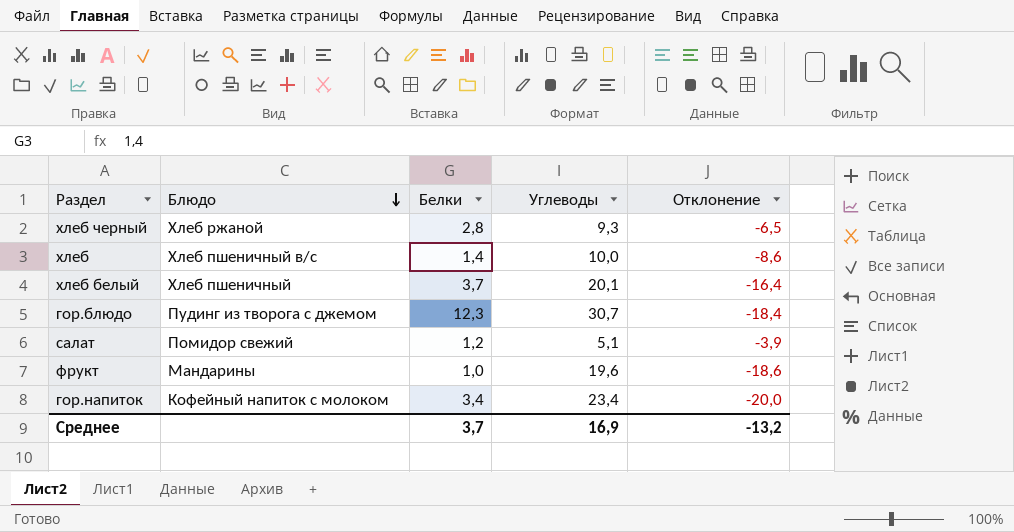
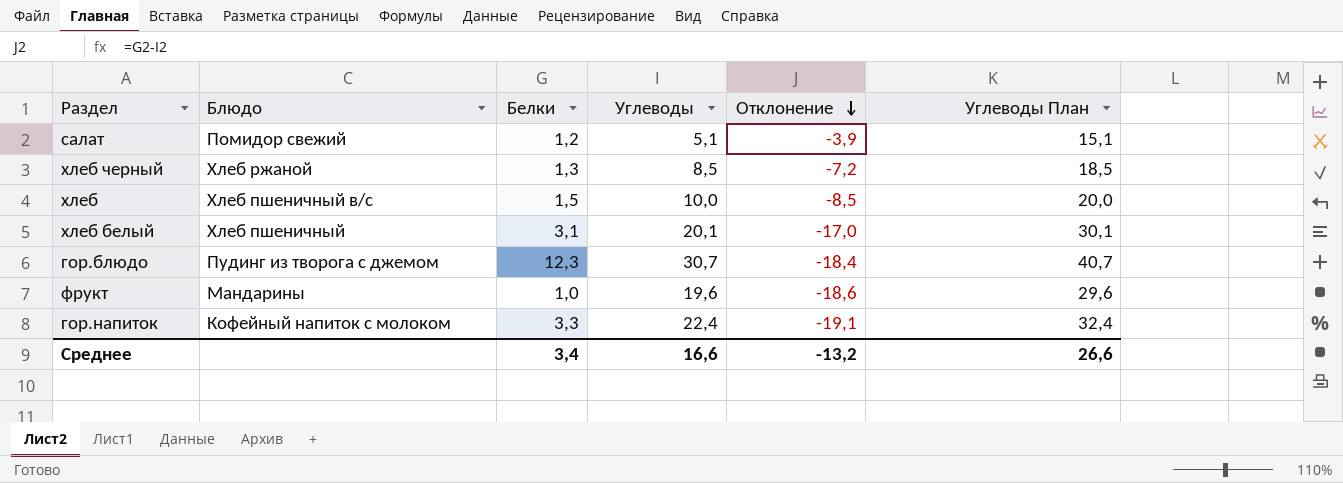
row order: Блюдо descending -> Отклонение descending
column Углеводы План | formula: none -> [Углеводы] + 10
хлеб черный | Белки: 2,8 -> 1,3
хлеб черный | Углеводы: 9,3 -> 8,5
хлеб черный | Отклонение: -6,5 -> -7,2
хлеб | Белки: 1,4 -> 1,5
хлеб | Отклонение: -8,6 -> -8,5
хлеб белый | Белки: 3,7 -> 3,1
хлеб белый | Отклонение: -16,4 -> -17,0
гор.напиток | Белки: 3,4 -> 3,3
гор.напиток | Углеводы: 23,4 -> 22,4
гор.напиток | Отклонение: -20,0 -> -19,1
Среднее | Белки: 3,7 -> 3,4
Среднее | Углеводы: 16,9 -> 16,6

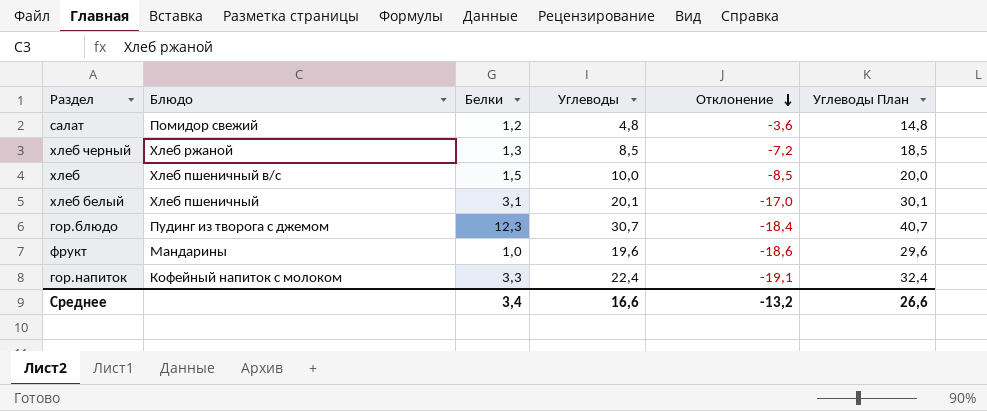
салат | Углеводы: 5,1 -> 4,8
салат | Отклонение: -3,9 -> -3,6
салат | Углеводы План: 15,1 -> 14,8

